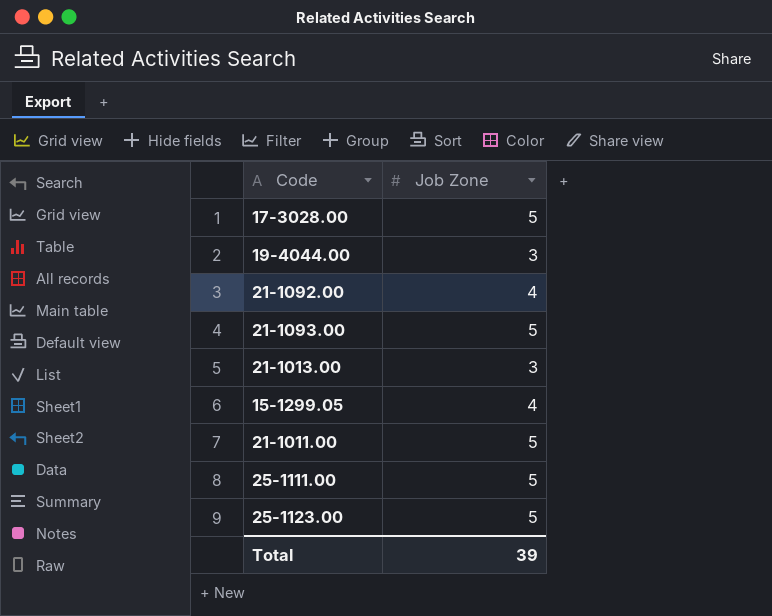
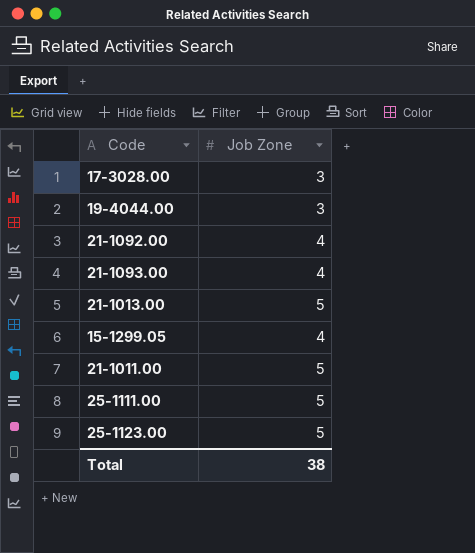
17-3028.00 | Job Zone: 5 -> 3
21-1093.00 | Job Zone: 5 -> 4
21-1013.00 | Job Zone: 3 -> 5
Total | Job Zone: 39 -> 38

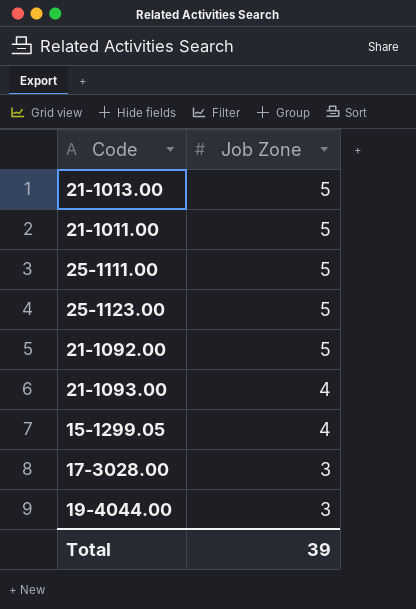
row order: none -> Job Zone descending
21-1092.00 | Job Zone: 4 -> 5
Total | Job Zone: 38 -> 39

